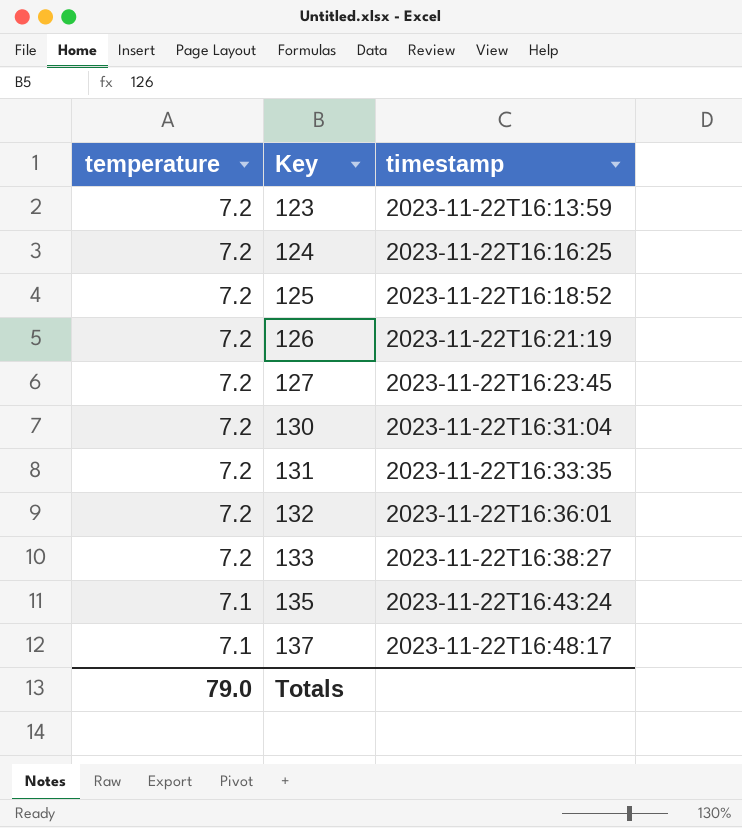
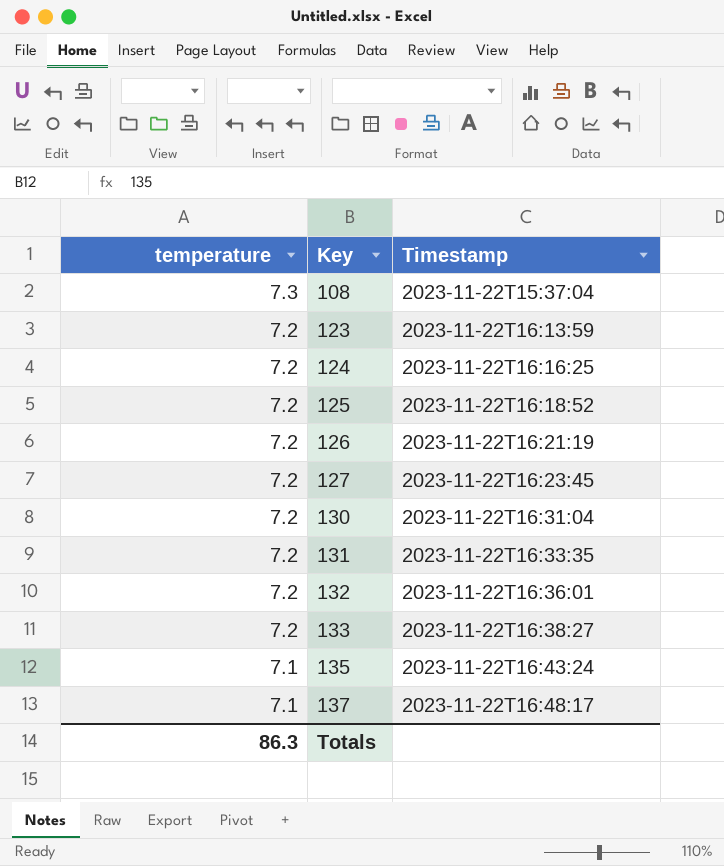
column name: timestamp -> Timestamp
row 108: none -> 7.3 | 2023-11-22T15:37:04
Totals | temperature: 79.0 -> 86.3

